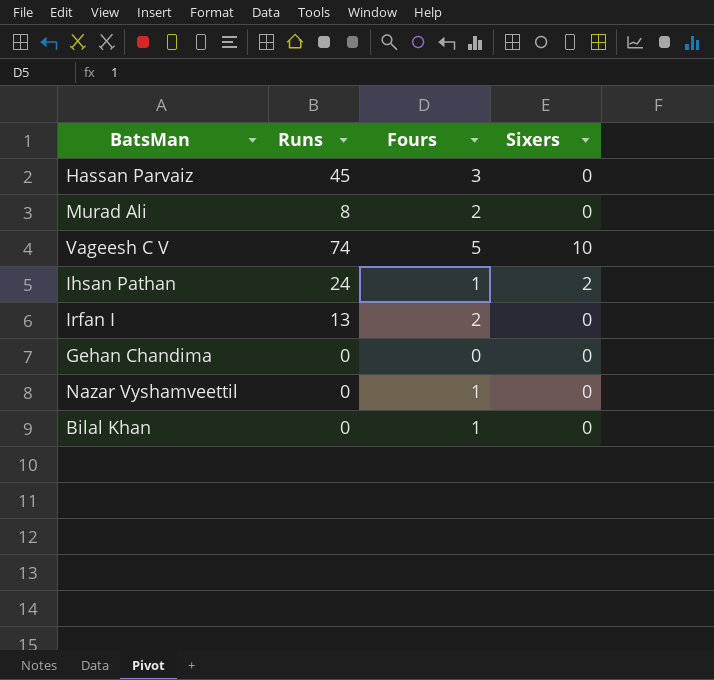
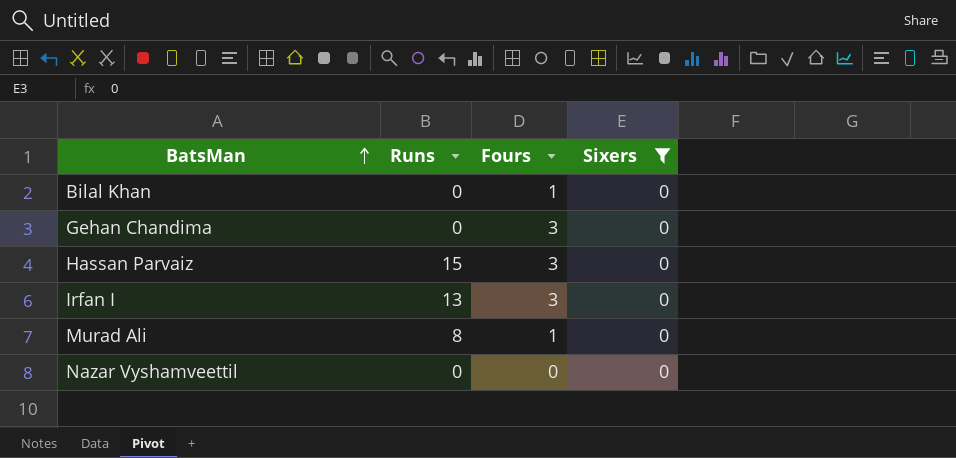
filter: none -> Sixers = 0
row order: none -> BatsMan ascending
Gehan Chandima | Fours: 0 -> 3
Hassan Parvaiz | Runs: 45 -> 15
Irfan I | Fours: 2 -> 3
Murad Ali | Fours: 2 -> 1
Nazar Vyshamveettil | Fours: 1 -> 0

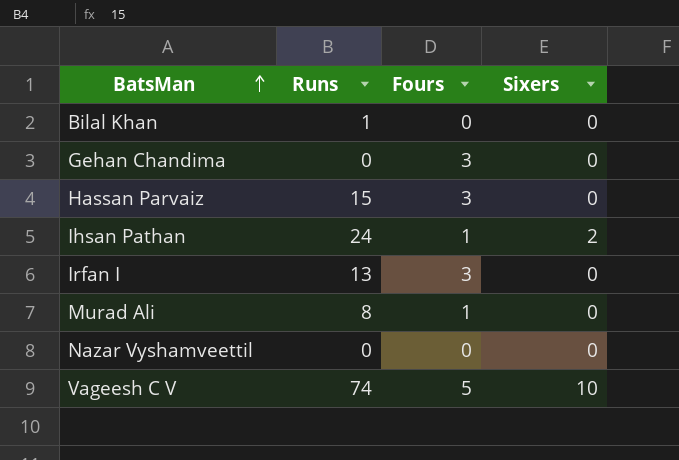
filter: Sixers = 0 -> none
Bilal Khan | Runs: 0 -> 1
Bilal Khan | Fours: 1 -> 0

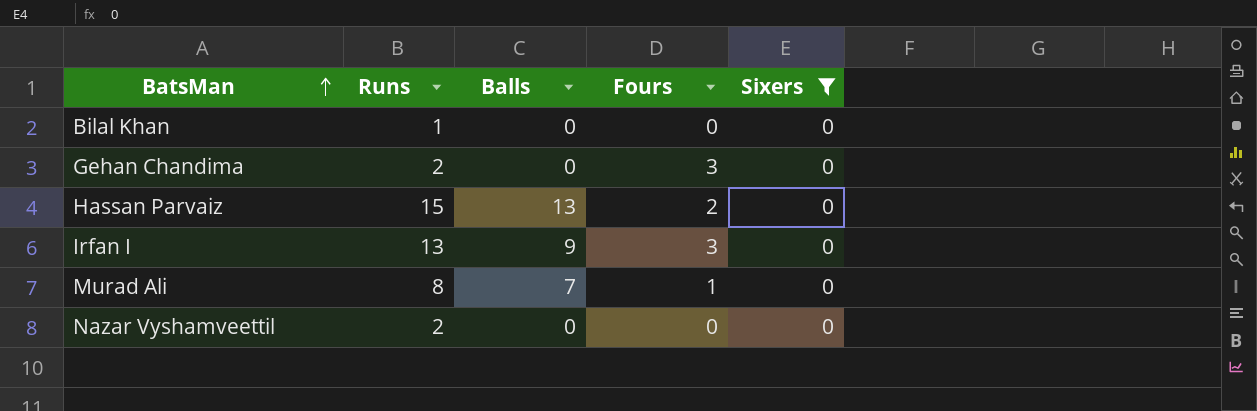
filter: none -> Sixers = 0
column Balls | position: none -> 3
Gehan Chandima | Runs: 0 -> 2
Hassan Parvaiz | Fours: 3 -> 2
Nazar Vyshamveettil | Runs: 0 -> 2

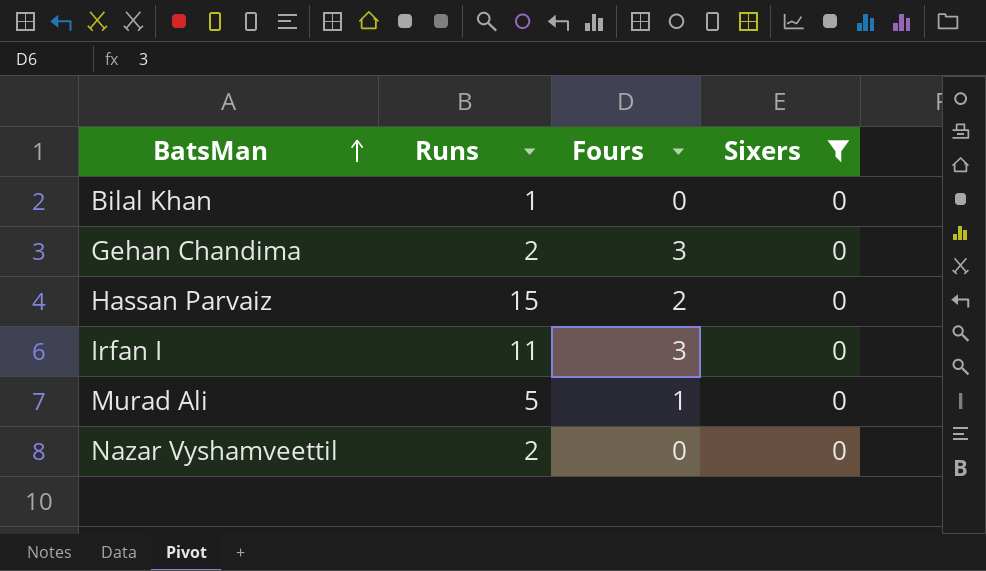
column Balls | position: 3 -> none
Irfan I | Runs: 13 -> 11
Murad Ali | Runs: 8 -> 5

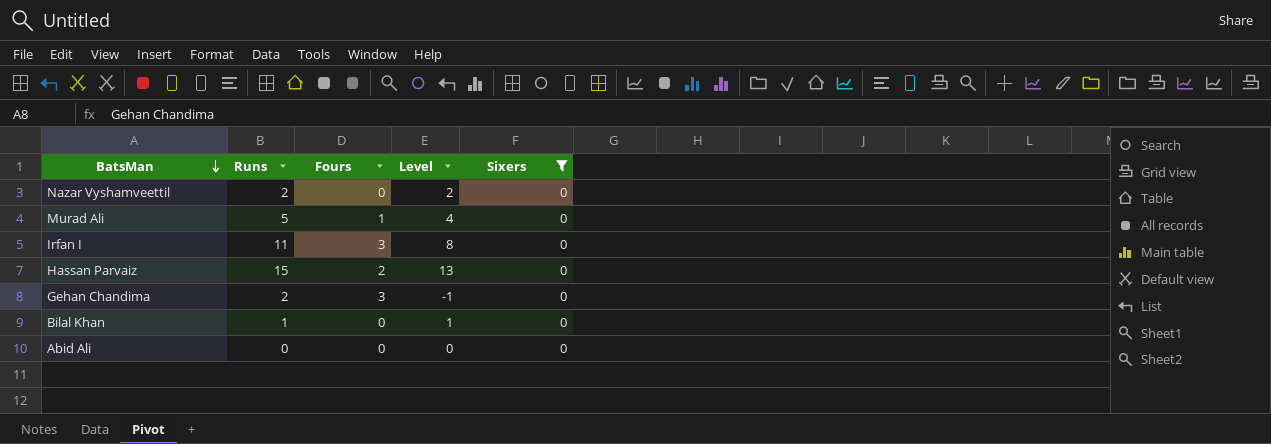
row order: BatsMan ascending -> BatsMan descending
column Level | formula: none -> [Runs] - [Fours]
row Abid Ali: none -> 0 | 0 | 0 | 0

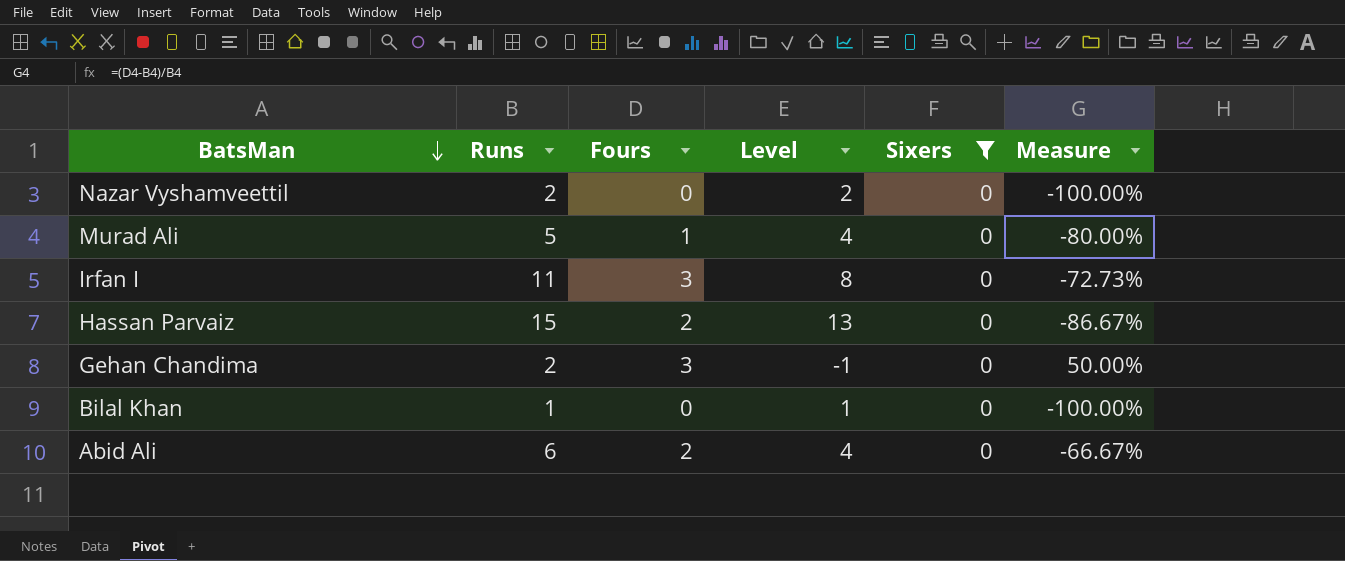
column Measure | formula: none -> ([Fours] - [Runs]) / [Runs]
Abid Ali | Runs: 0 -> 6
Abid Ali | Fours: 0 -> 2
Abid Ali | Level: 0 -> 4

